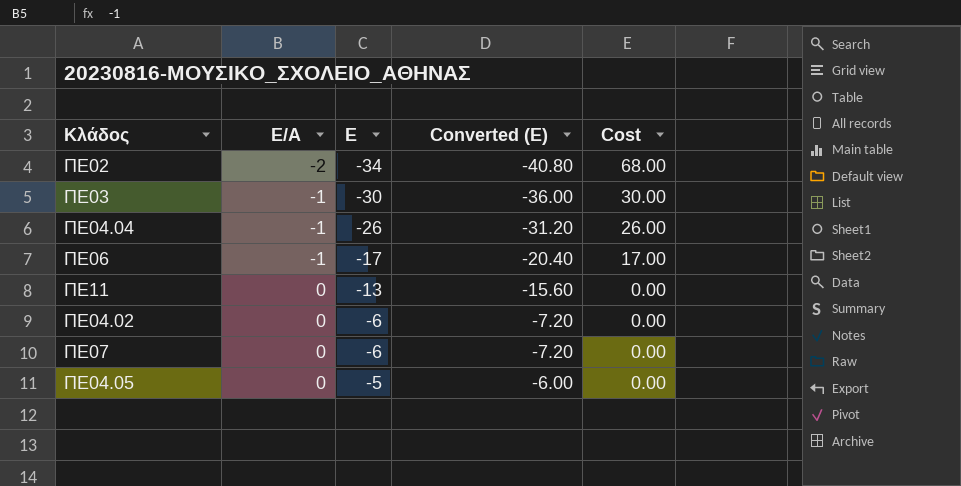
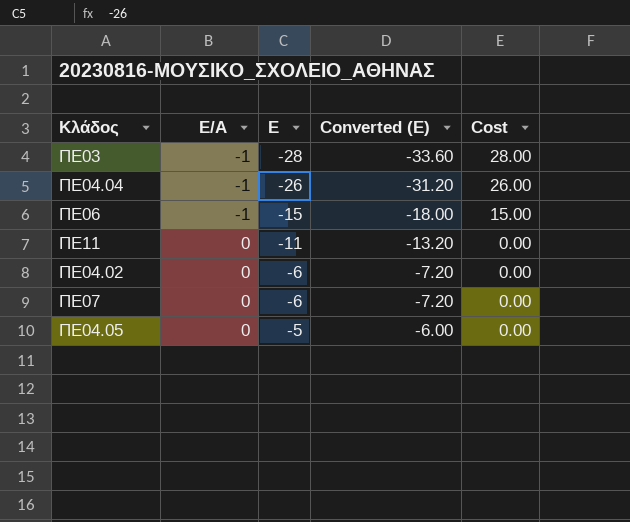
row ΠΕ02: -2 | -34 | -40.80 | 68.00 -> none
ΠΕ03 | Ε: -30 -> -28
ΠΕ03 | Converted (Ε): -36.00 -> -33.60
ΠΕ03 | Cost: 30.00 -> 28.00
ΠΕ06 | Ε: -17 -> -15
ΠΕ06 | Converted (Ε): -20.40 -> -18.00
ΠΕ06 | Cost: 17.00 -> 15.00
ΠΕ11 | Ε: -13 -> -11
ΠΕ11 | Converted (Ε): -15.60 -> -13.20

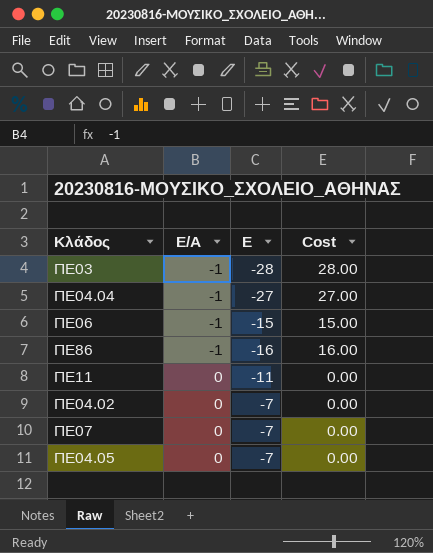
column Converted (Ε) | formula: [Ε] * 1.2 -> none
ΠΕ04.04 | Ε: -26 -> -27
ΠΕ04.04 | Cost: 26.00 -> 27.00
row ΠΕ86: none -> -1 | -16 | 16.00
ΠΕ04.02 | Ε: -6 -> -7
ΠΕ07 | Ε: -6 -> -7
ΠΕ04.05 | Ε: -5 -> -7

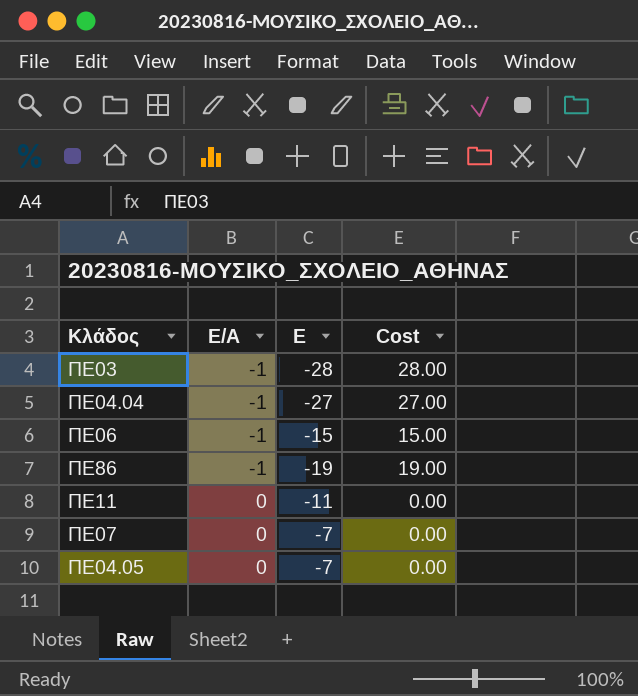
row ΠΕ04.02: 0 | -7 | 0.00 -> none
ΠΕ86 | Ε: -16 -> -19
ΠΕ86 | Cost: 16.00 -> 19.00

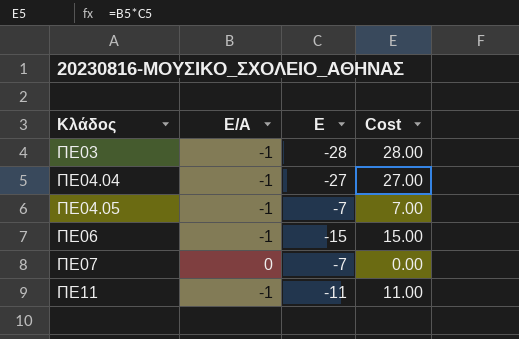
row order: Ε/Α ascending -> Κλάδος ascending
row ΠΕ86: -1 | -19 | 19.00 -> none
ΠΕ04.05 | Ε/Α: 0 -> -1
ΠΕ04.05 | Cost: 0.00 -> 7.00
ΠΕ11 | Ε/Α: 0 -> -1
ΠΕ11 | Cost: 0.00 -> 11.00

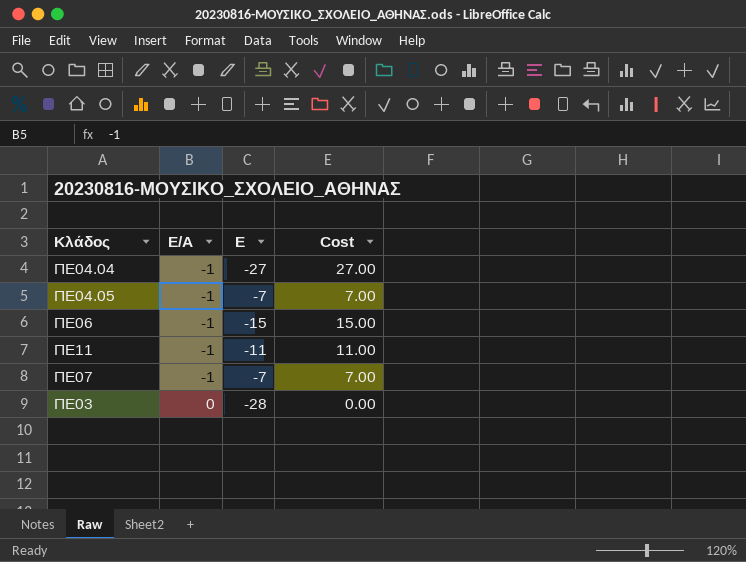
row order: Κλάδος ascending -> Ε/Α ascending
ΠΕ07 | Ε/Α: 0 -> -1
ΠΕ07 | Cost: 0.00 -> 7.00
ΠΕ03 | Ε/Α: -1 -> 0
ΠΕ03 | Cost: 28.00 -> 0.00

